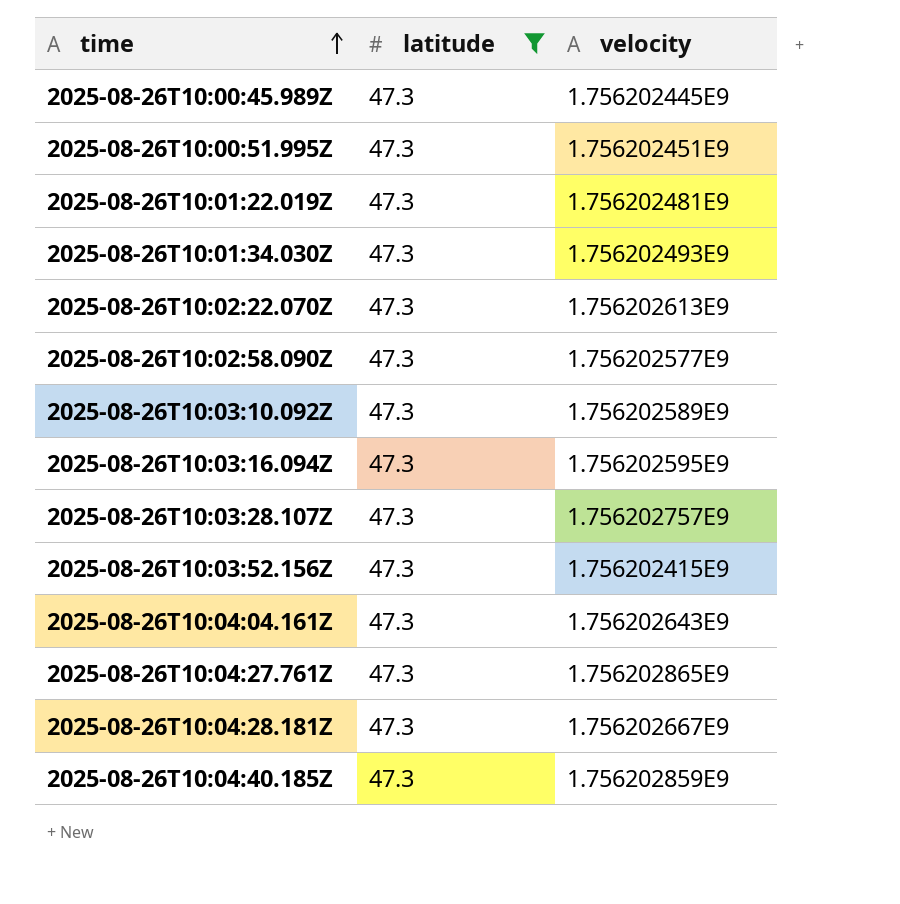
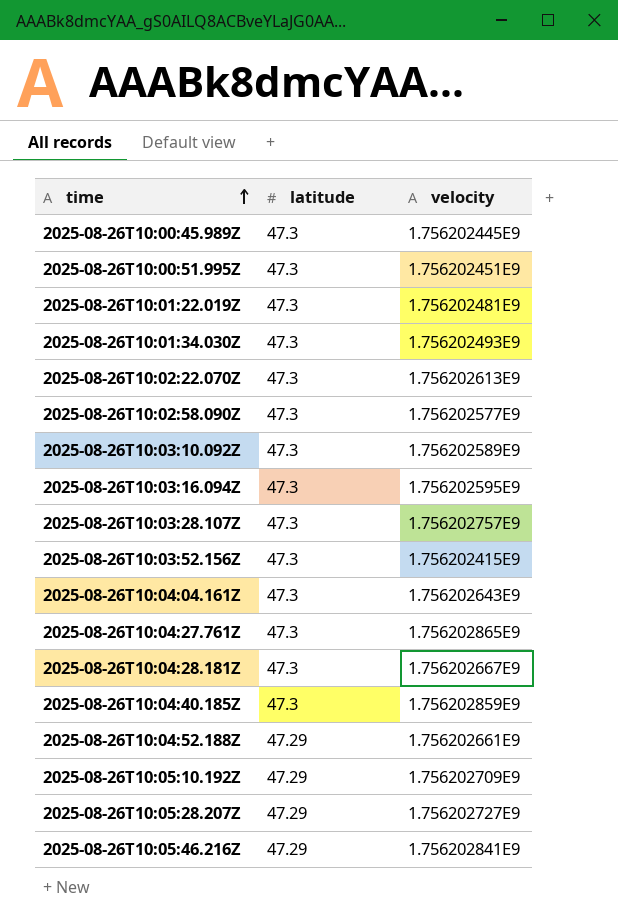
filter: latitude = 47.3 -> none

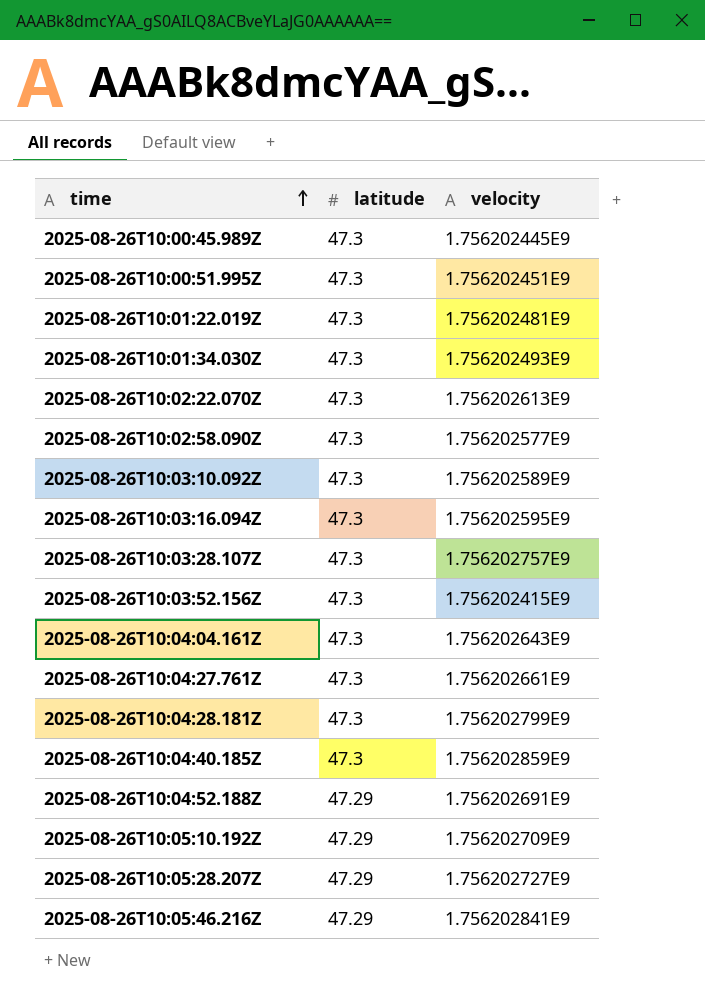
2025-08-26T10:04:27.761Z | velocity: 1.756202865E9 -> 1.756202661E9
2025-08-26T10:04:28.181Z | velocity: 1.756202667E9 -> 1.756202799E9
2025-08-26T10:04:52.188Z | velocity: 1.756202661E9 -> 1.756202691E9

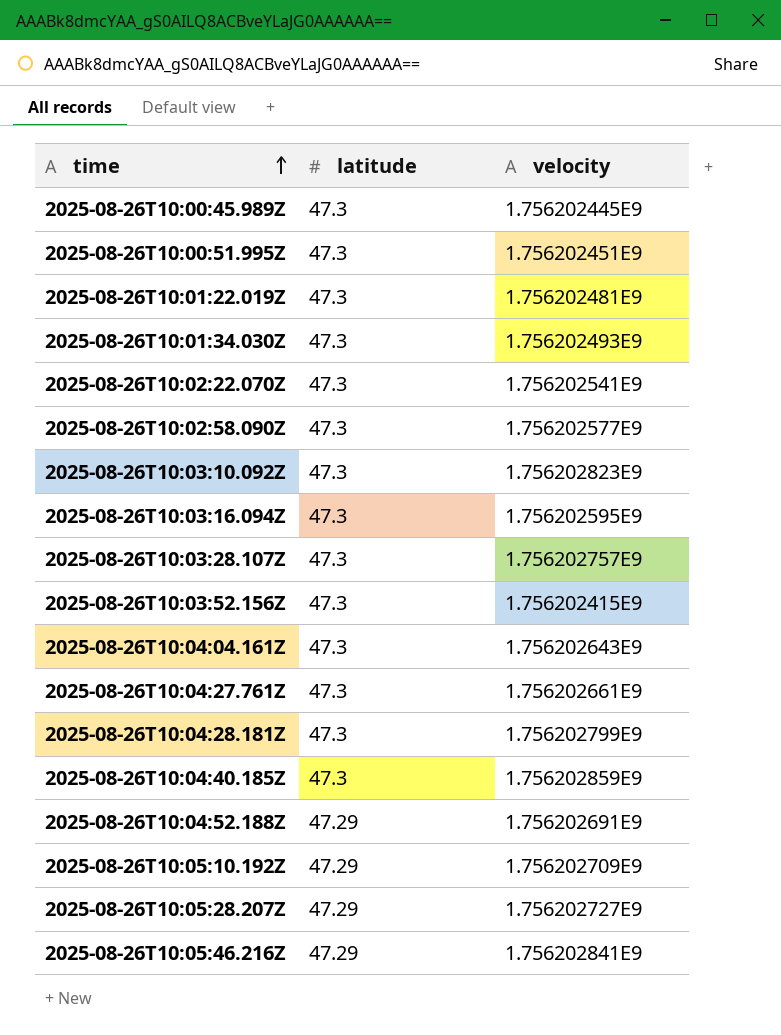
2025-08-26T10:02:22.070Z | velocity: 1.756202613E9 -> 1.756202541E9
2025-08-26T10:03:10.092Z | velocity: 1.756202589E9 -> 1.756202823E9

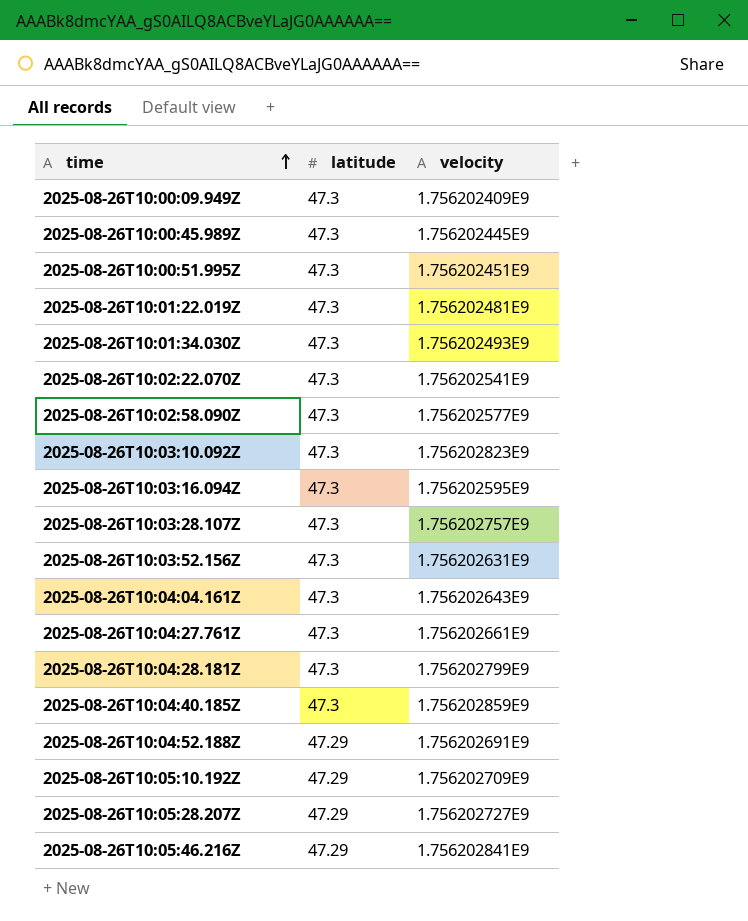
row 2025-08-26T10:00:09.949Z: none -> 47.3 | 1.756202409E9
2025-08-26T10:03:52.156Z | velocity: 1.756202415E9 -> 1.756202631E9

